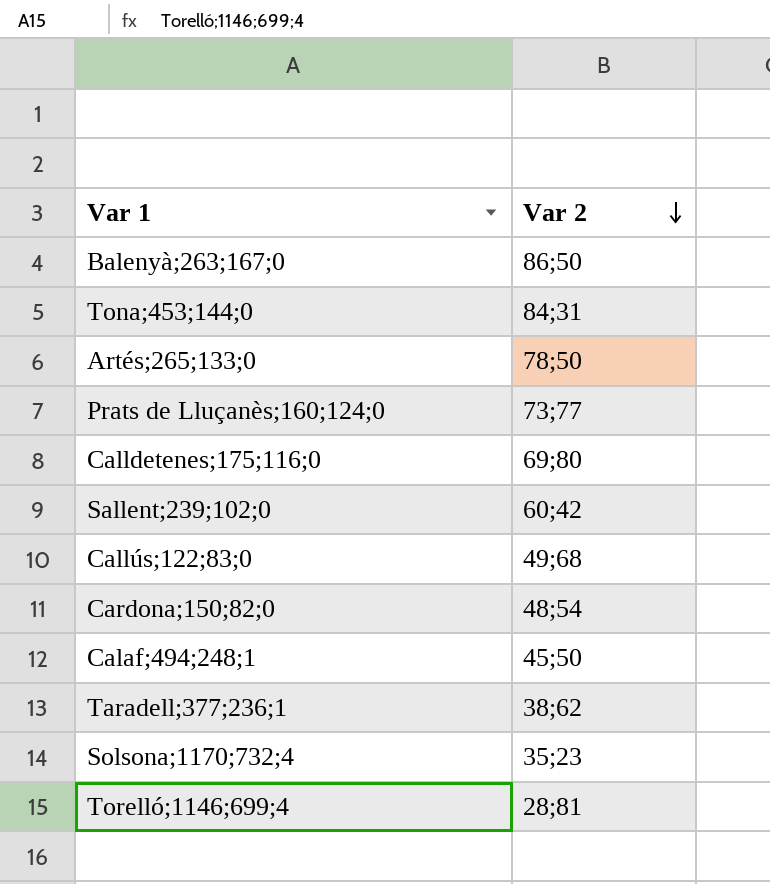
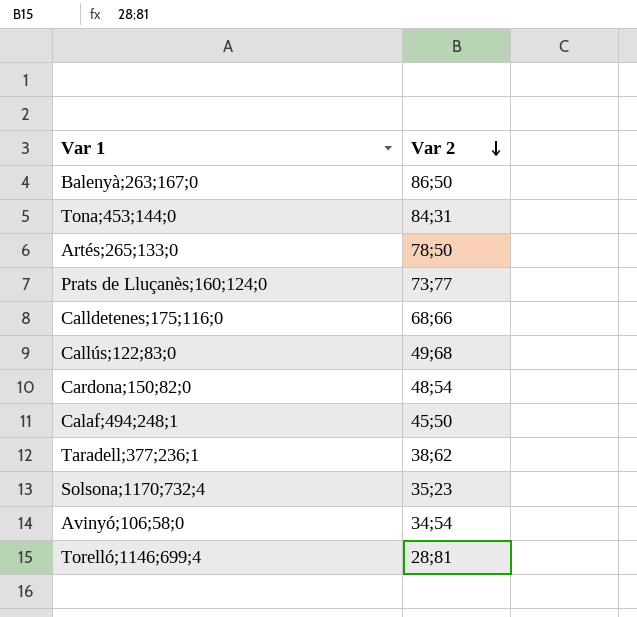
row Sallent;239;102;0: 60;42 -> none
Calldetenes;175;116;0 | Var 2: 69;80 -> 68;66
row Avinyó;106;58;0: none -> 34;54

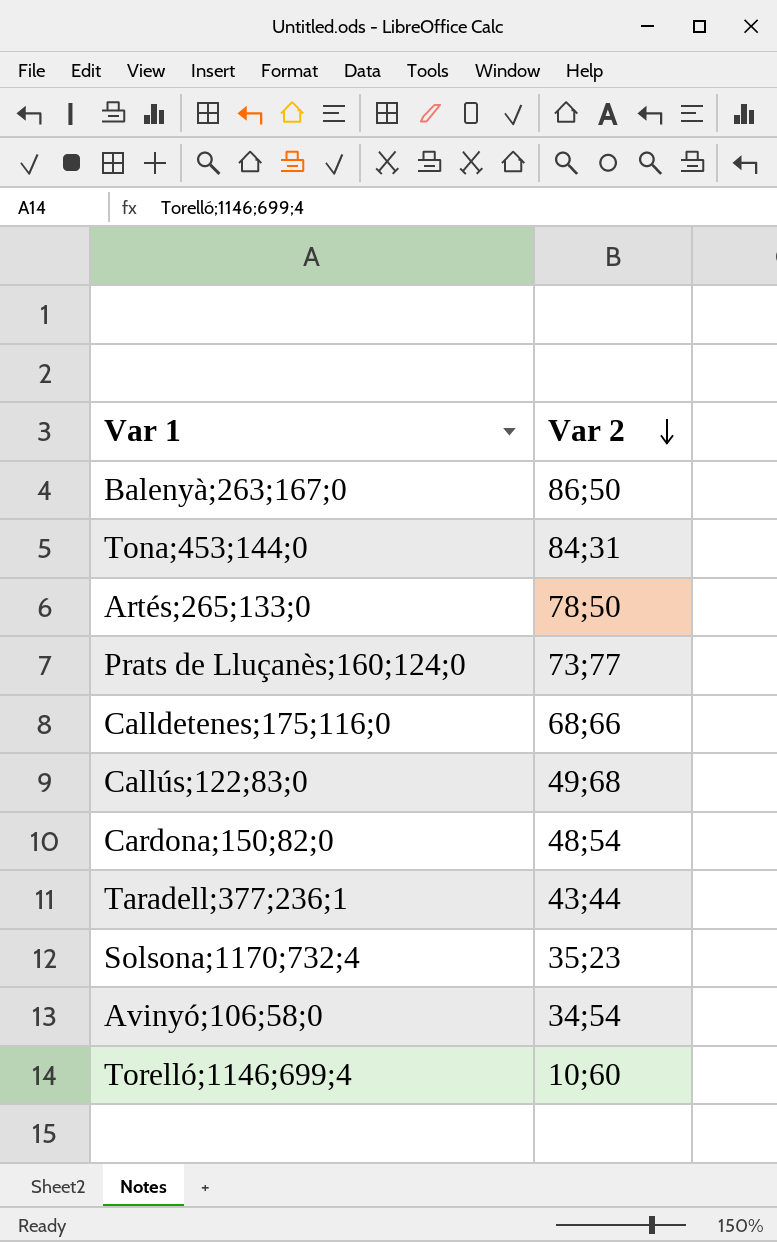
row Calaf;494;248;1: 45;50 -> none
Taradell;377;236;1 | Var 2: 38;62 -> 43;44
Torelló;1146;699;4 | Var 2: 28;81 -> 10;60

